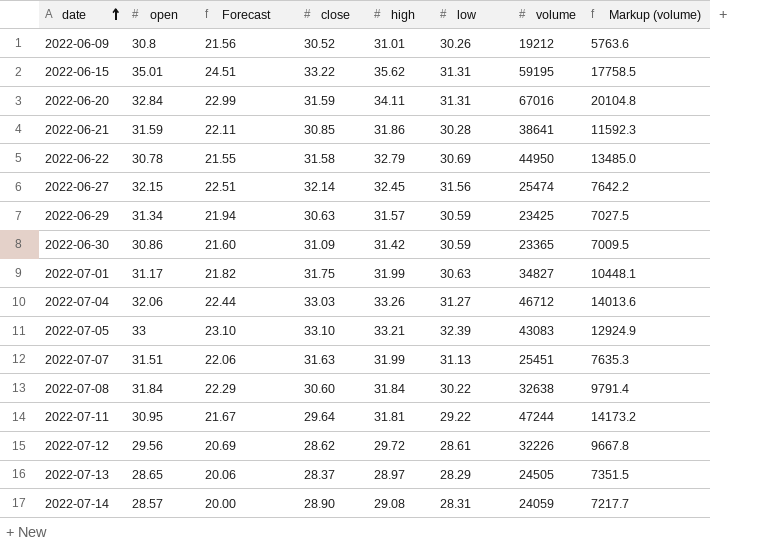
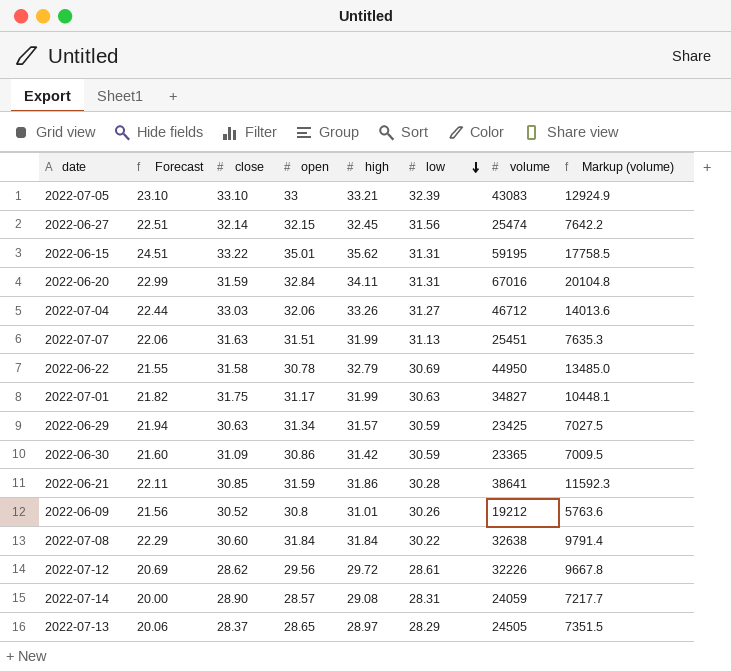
row order: date ascending -> low descending
column open | position: 2 -> 4
row 2022-07-11: 30.95 | 21.67 | 29.64 | 31.81 | 29.22 | 47244 | 14173.2 -> none

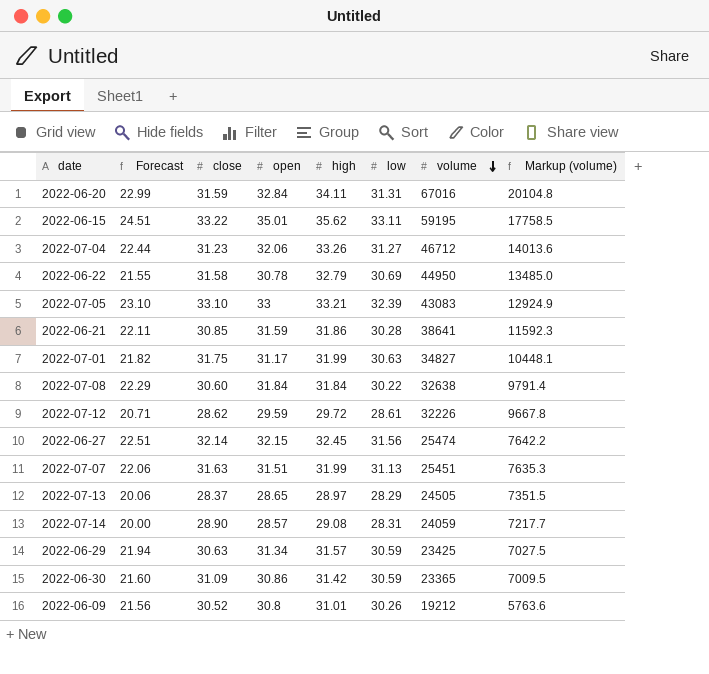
row order: low descending -> volume descending
2022-06-15 | low: 31.31 -> 33.11
2022-07-04 | close: 33.03 -> 31.23
2022-07-12 | Forecast: 20.69 -> 20.71
2022-07-12 | open: 29.56 -> 29.59

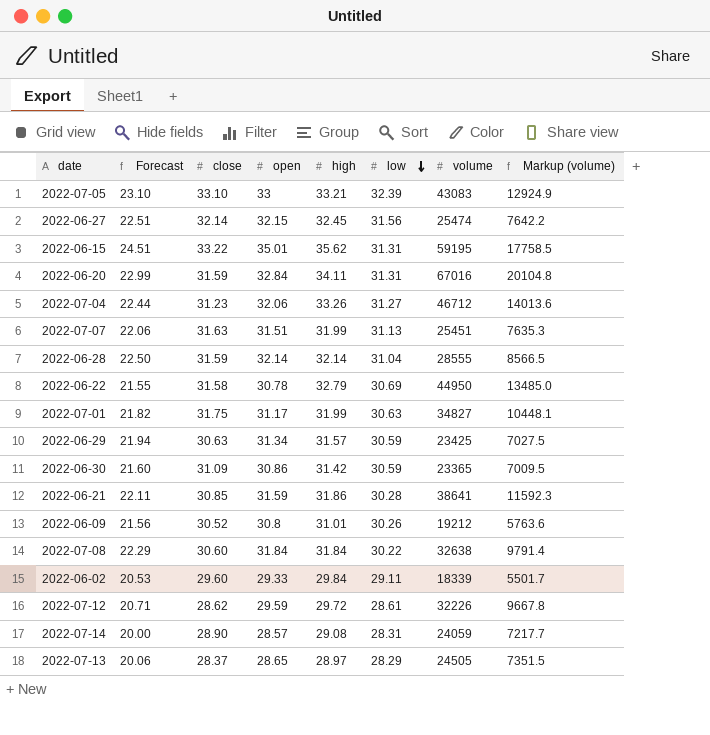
row order: volume descending -> low descending
2022-06-15 | low: 33.11 -> 31.31
row 2022-06-28: none -> 22.50 | 31.59 | 32.14 | 32.14 | 31.04 | 28555 | 8566.5
row 2022-06-02: none -> 20.53 | 29.60 | 29.33 | 29.84 | 29.11 | 18339 | 5501.7

